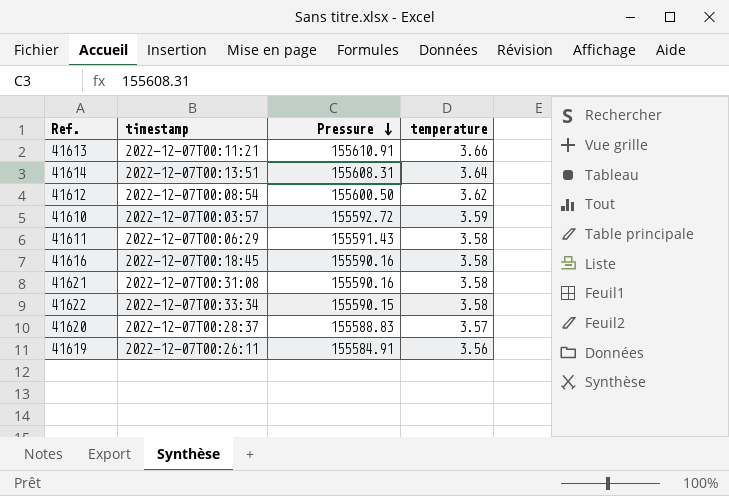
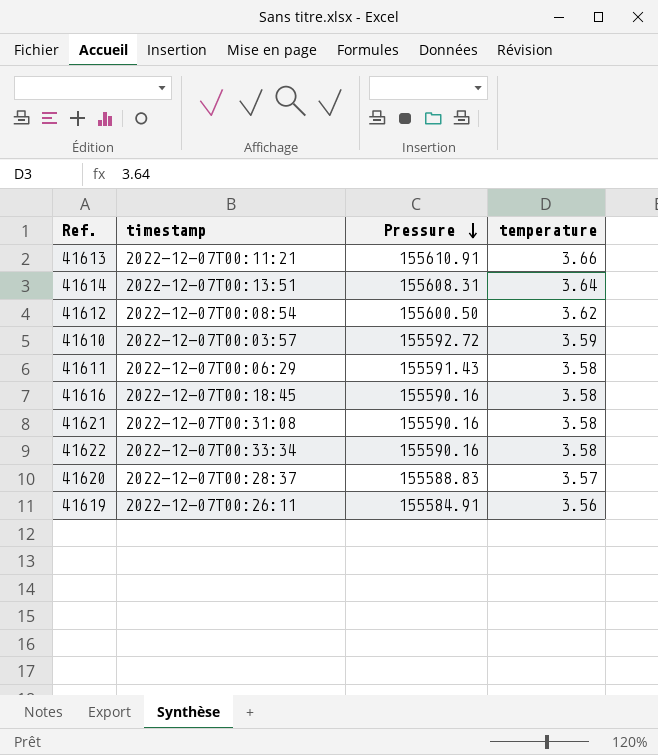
41622 | Pressure: 155590.15 -> 155590.16

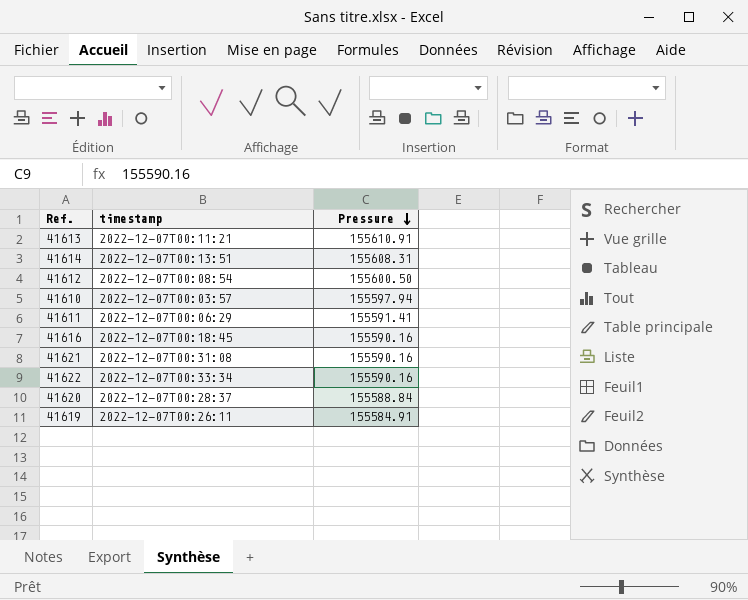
column temperature | position: 4 -> none
41610 | Pressure: 155592.72 -> 155597.94
41611 | Pressure: 155591.43 -> 155591.41
41620 | Pressure: 155588.83 -> 155588.84

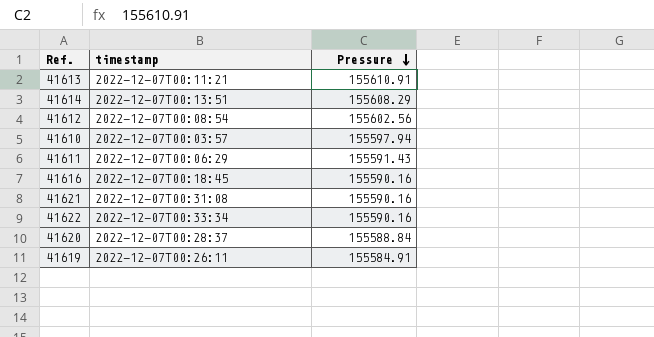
41614 | Pressure: 155608.31 -> 155608.29
41612 | Pressure: 155600.50 -> 155602.56
41611 | Pressure: 155591.41 -> 155591.43

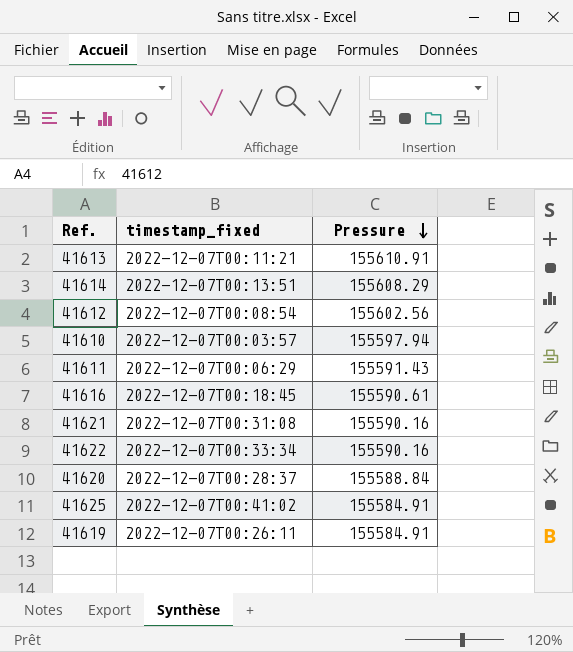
column name: timestamp -> timestamp_fixed
41616 | Pressure: 155590.16 -> 155590.61
row 41625: none -> 2022-12-07T00:41:02 | 155584.91

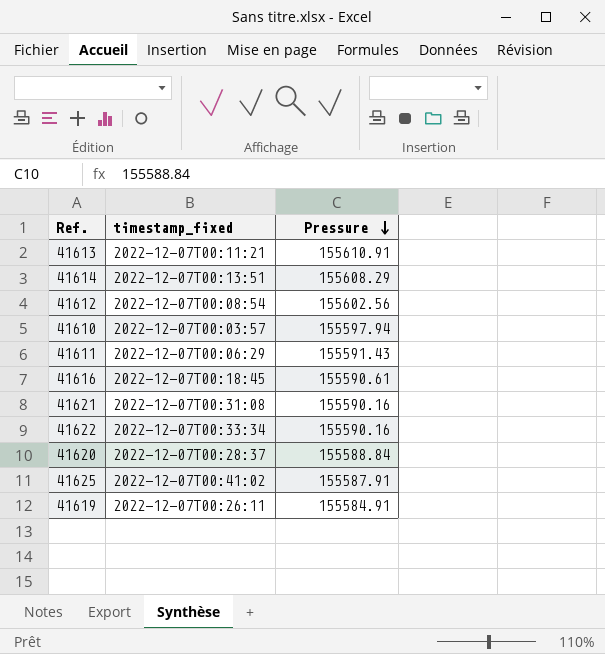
41625 | Pressure: 155584.91 -> 155587.91

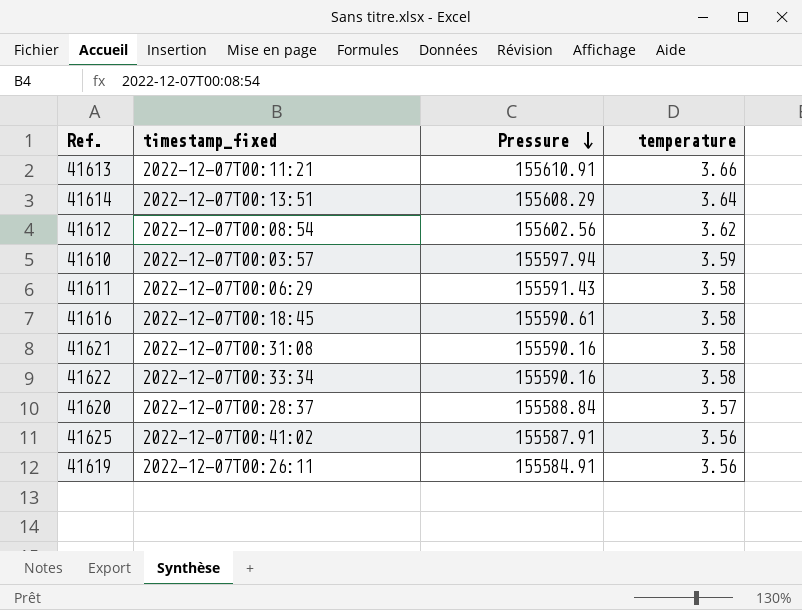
column temperature | position: none -> 4

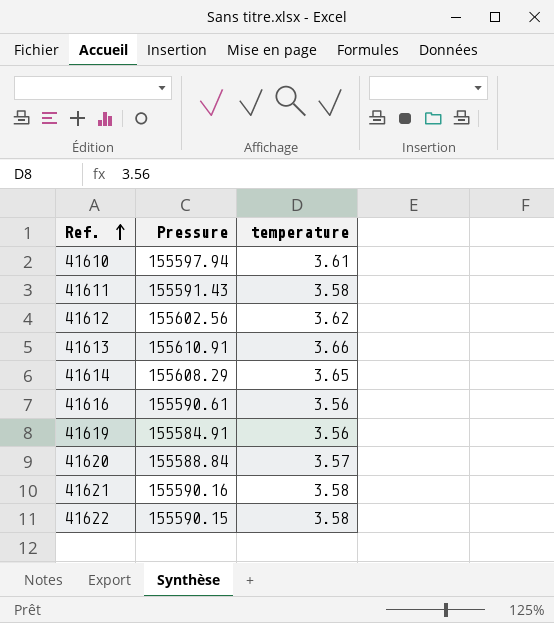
row order: Pressure descending -> Ref. ascending
column timestamp_fixed | position: 2 -> none
row 41625: 2022-12-07T00:41:02 | 155587.91 | 3.56 -> none
41610 | temperature: 3.59 -> 3.61
41614 | temperature: 3.64 -> 3.65
41616 | temperature: 3.58 -> 3.56
41622 | Pressure: 155590.16 -> 155590.15

